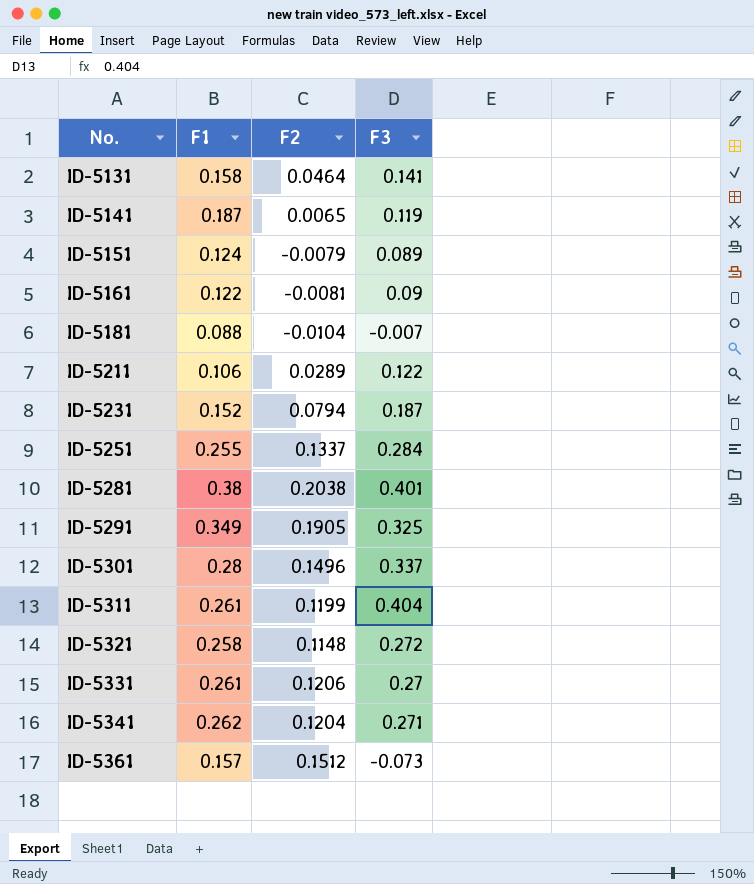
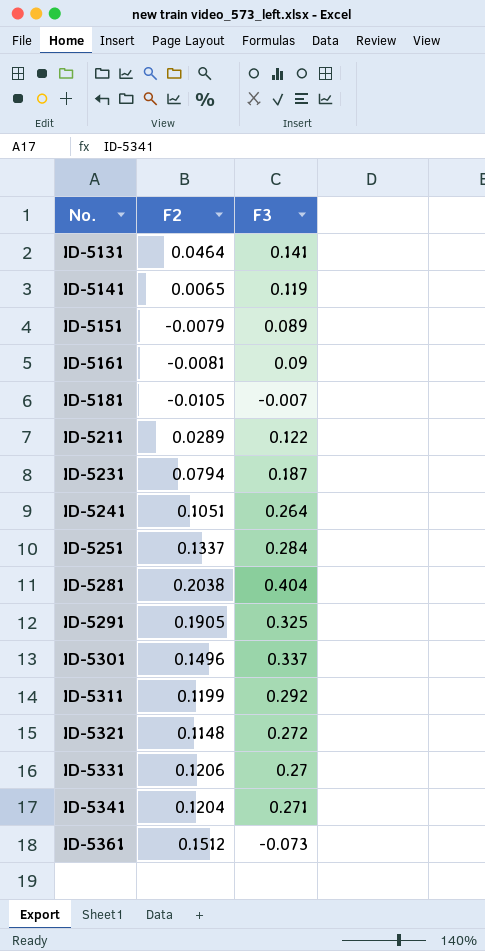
column F1 | position: 2 -> none
ID-5181 | F2: -0.0104 -> -0.0105
row ID-5241: none -> 0.1051 | 0.264
ID-5281 | F3: 0.401 -> 0.404
ID-5311 | F3: 0.404 -> 0.292

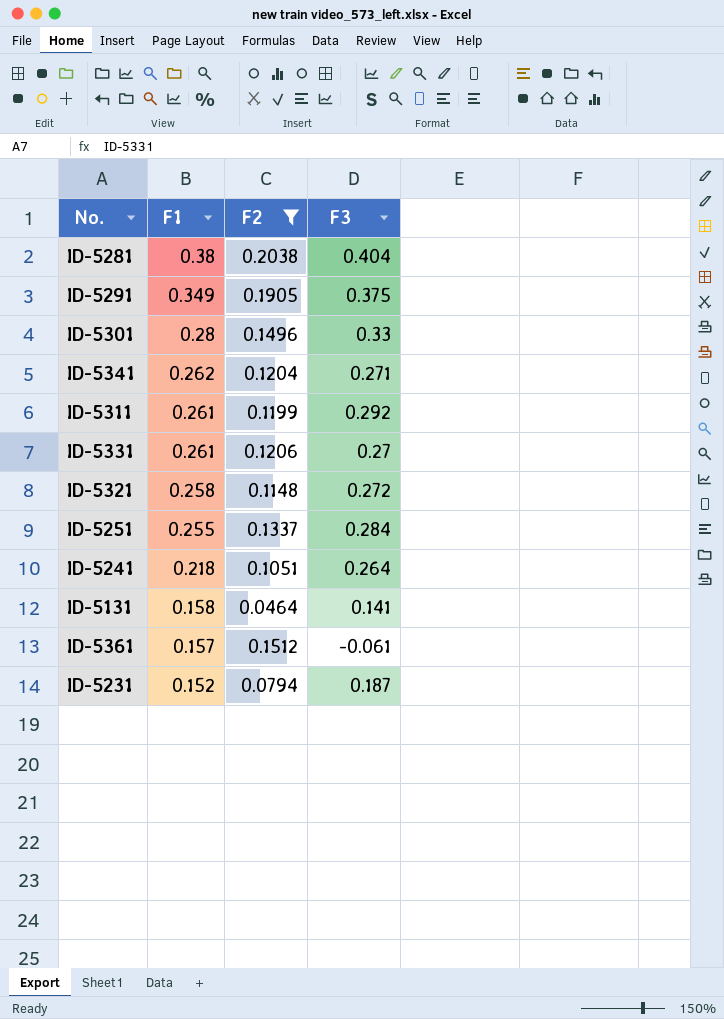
filter: none -> F2 >= 0.0464
row order: No. ascending -> F1 descending
column F1 | position: none -> 2
ID-5291 | F3: 0.325 -> 0.375
ID-5301 | F3: 0.337 -> 0.33
ID-5361 | F3: -0.073 -> -0.061

